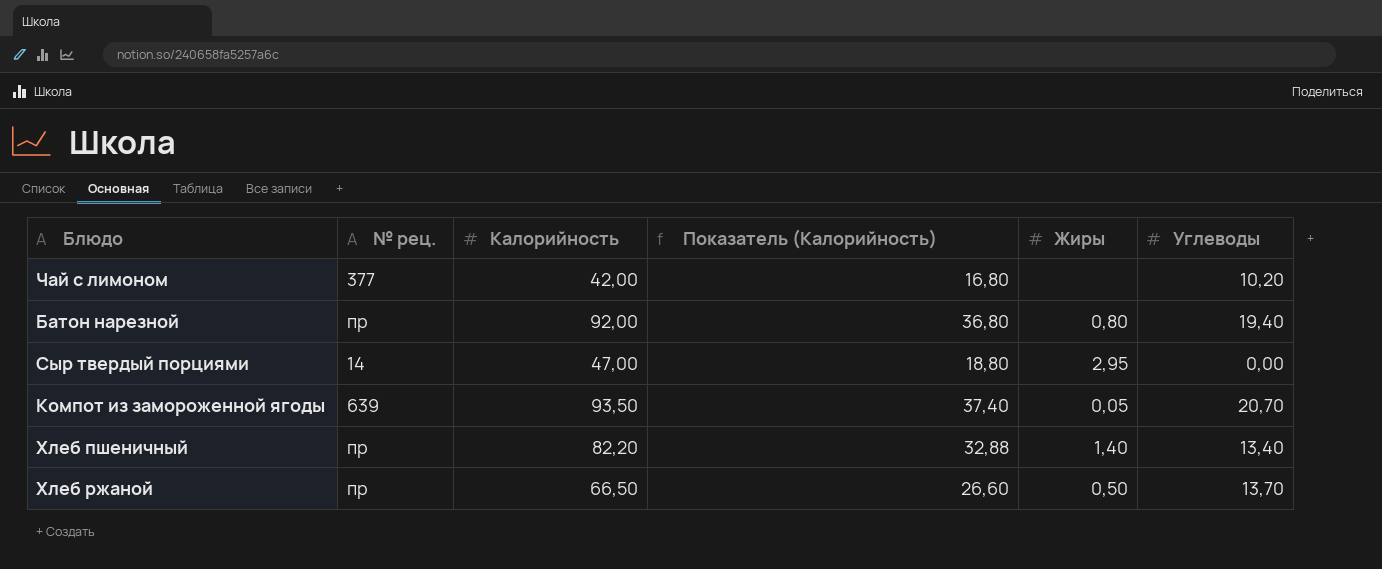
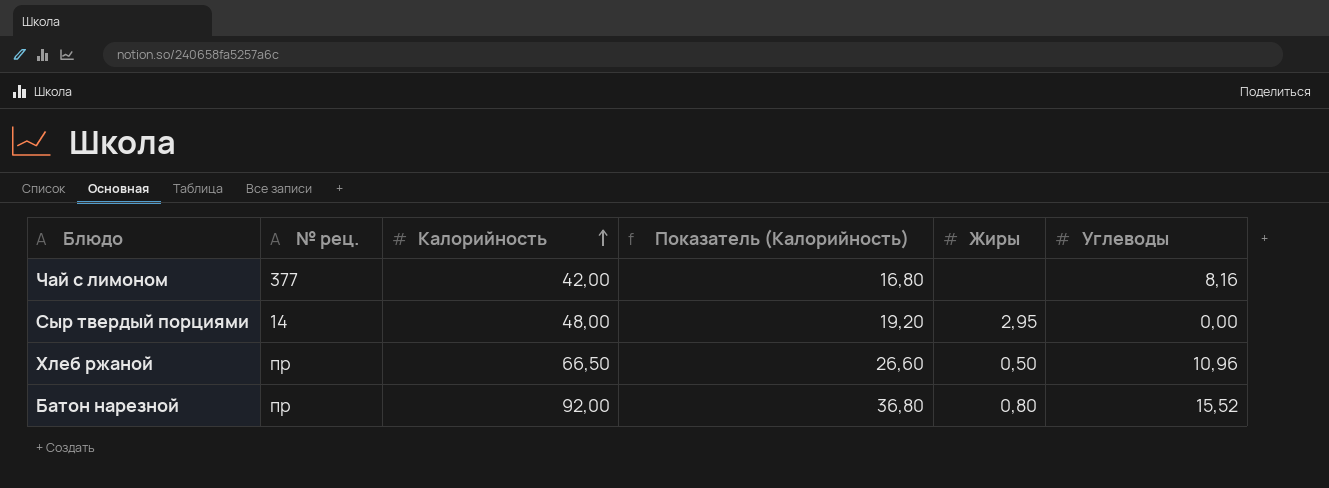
row order: none -> Калорийность ascending
row Компот из замороженной ягоды: 639 | 93,50 | 37,40 | 0,05 | 20,70 -> none
row Хлеб пшеничный: пр | 82,20 | 32,88 | 1,40 | 13,40 -> none
Чай с лимоном | Углеводы: 10,20 -> 8,16
Сыр твердый порциями | Калорийность: 47,00 -> 48,00
Сыр твердый порциями | Показатель (Калорийность): 18,80 -> 19,20
Хлеб ржаной | Углеводы: 13,70 -> 10,96
Батон нарезной | Углеводы: 19,40 -> 15,52

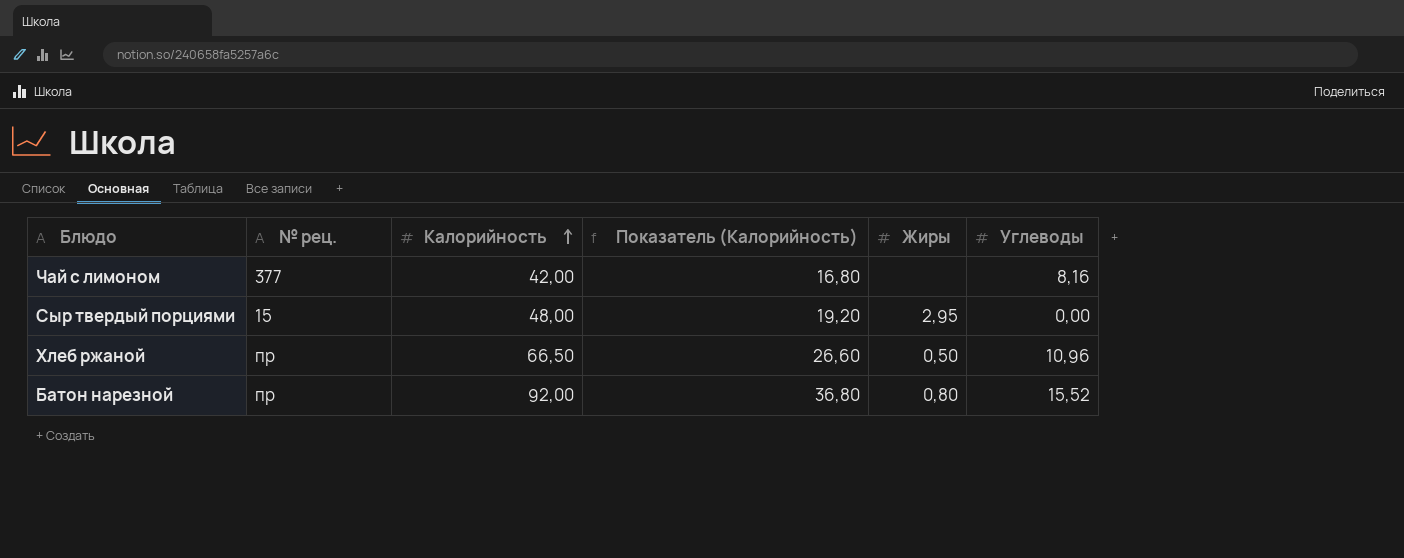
Сыр твердый порциями | № рец.: 14 -> 15

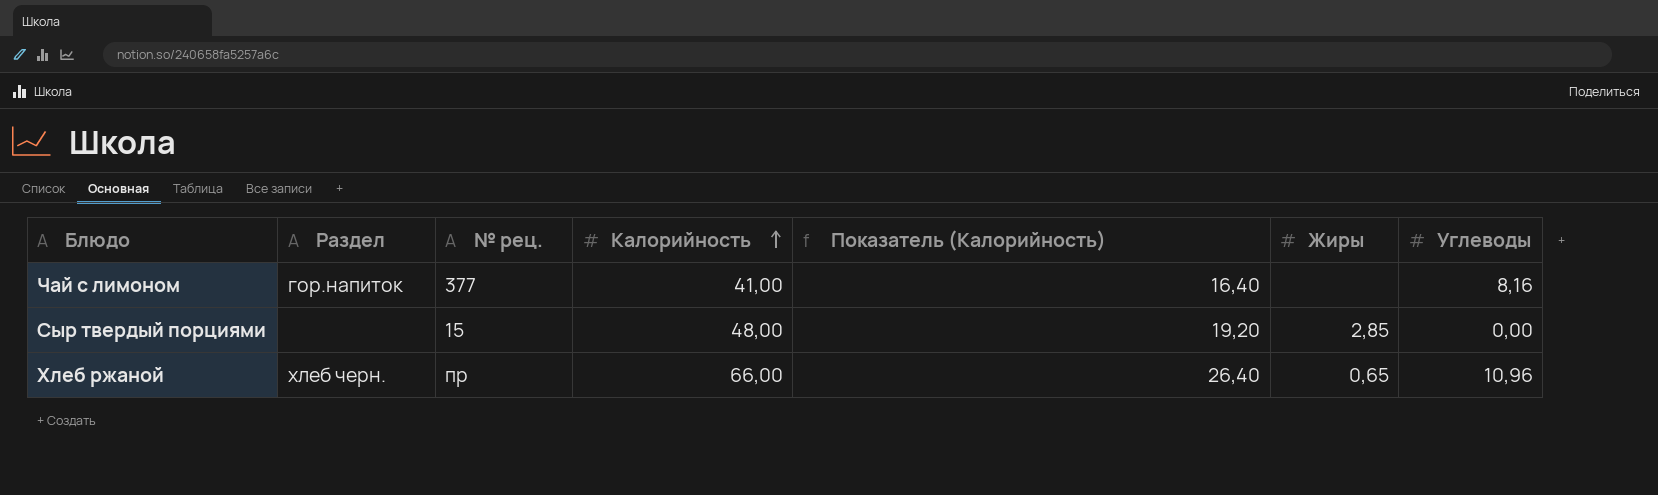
column Раздел | position: none -> 2
row Батон нарезной: пр | 92,00 | 36,80 | 0,80 | 15,52 -> none
Чай с лимоном | Калорийность: 42,00 -> 41,00
Чай с лимоном | Показатель (Калорийность): 16,80 -> 16,40
Сыр твердый порциями | Жиры: 2,95 -> 2,85
Хлеб ржаной | Калорийность: 66,50 -> 66,00
Хлеб ржаной | Показатель (Калорийность): 26,60 -> 26,40
Хлеб ржаной | Жиры: 0,50 -> 0,65

